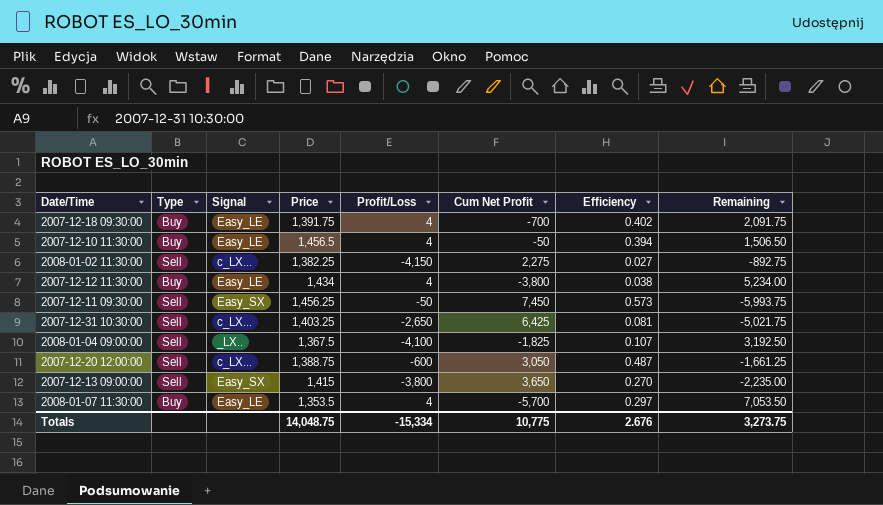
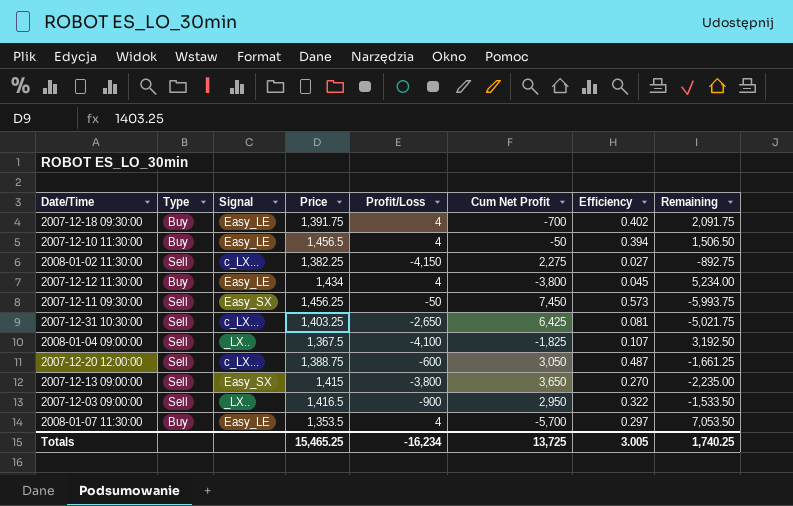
2007-12-12 11:30:00 | Efficiency: 0.038 -> 0.045
row 2007-12-03 09:00:00: none -> Sell | _LX.. | 1,416.5 | -900 | 2,950 | 0.322 | -1,533.50
Totals | Price: 14,048.75 -> 15,465.25
Totals | Profit/Loss: -15,334 -> -16,234
Totals | Cum Net Profit: 10,775 -> 13,725
Totals | Efficiency: 2.676 -> 3.005
Totals | Remaining: 3,273.75 -> 1,740.25

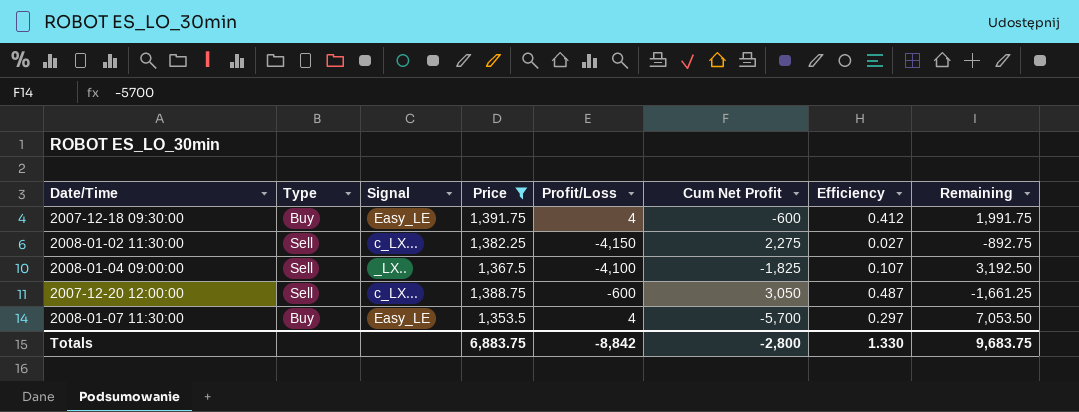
filter: none -> Price <= 1,391.75
2007-12-18 09:30:00 | Cum Net Profit: -700 -> -600
2007-12-18 09:30:00 | Efficiency: 0.402 -> 0.412
2007-12-18 09:30:00 | Remaining: 2,091.75 -> 1,991.75
Totals | Price: 15,465.25 -> 6,883.75
Totals | Profit/Loss: -16,234 -> -8,842
Totals | Cum Net Profit: 13,725 -> -2,800
Totals | Efficiency: 3.005 -> 1.330
Totals | Remaining: 1,740.25 -> 9,683.75

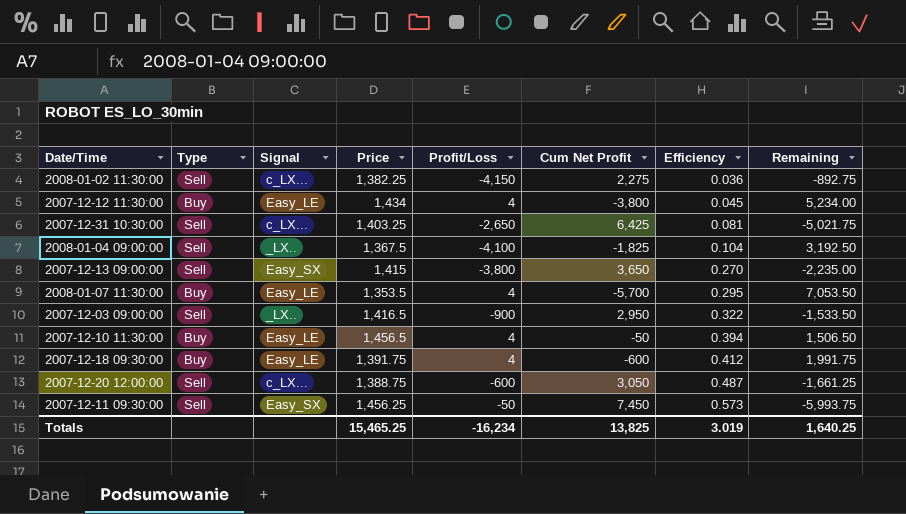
filter: Price <= 1,391.75 -> none
row order: none -> Efficiency ascending
2008-01-02 11:30:00 | Efficiency: 0.027 -> 0.036
2008-01-04 09:00:00 | Efficiency: 0.107 -> 0.104
2008-01-07 11:30:00 | Efficiency: 0.297 -> 0.295
Totals | Price: 6,883.75 -> 15,465.25
Totals | Profit/Loss: -8,842 -> -16,234
Totals | Cum Net Profit: -2,800 -> 13,825
Totals | Efficiency: 1.330 -> 3.019
Totals | Remaining: 9,683.75 -> 1,640.25

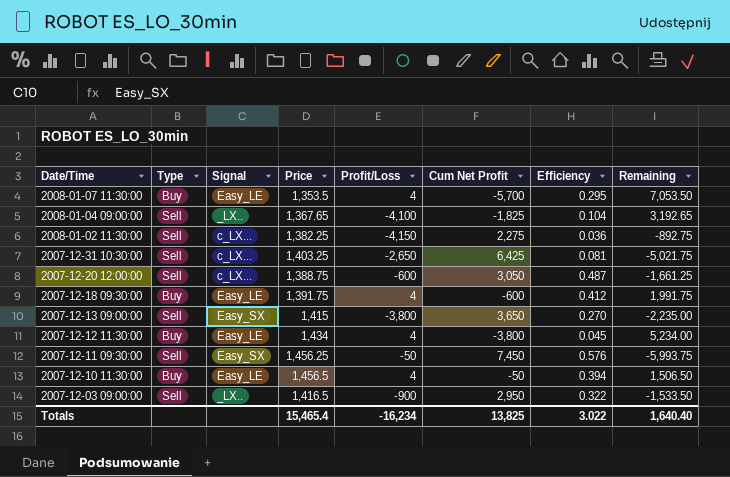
row order: Efficiency ascending -> Date/Time descending
2008-01-04 09:00:00 | Price: 1,367.5 -> 1,367.65
2008-01-04 09:00:00 | Remaining: 3,192.50 -> 3,192.65
2007-12-11 09:30:00 | Efficiency: 0.573 -> 0.576
Totals | Price: 15,465.25 -> 15,465.4
Totals | Efficiency: 3.019 -> 3.022
Totals | Remaining: 1,640.25 -> 1,640.40

